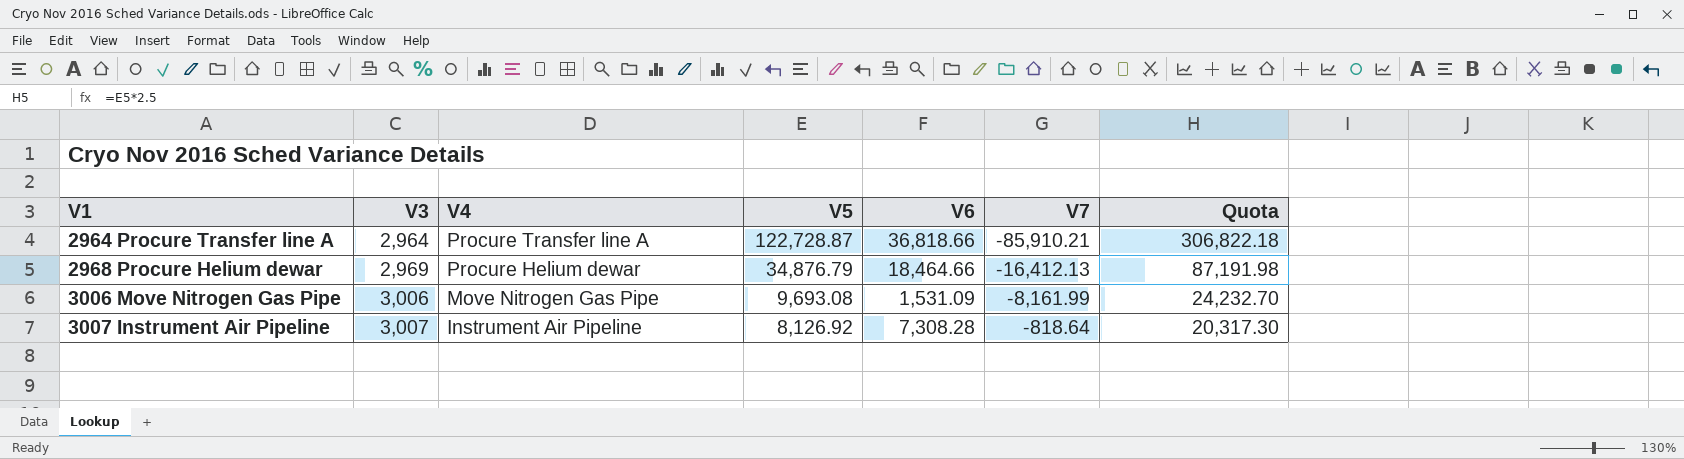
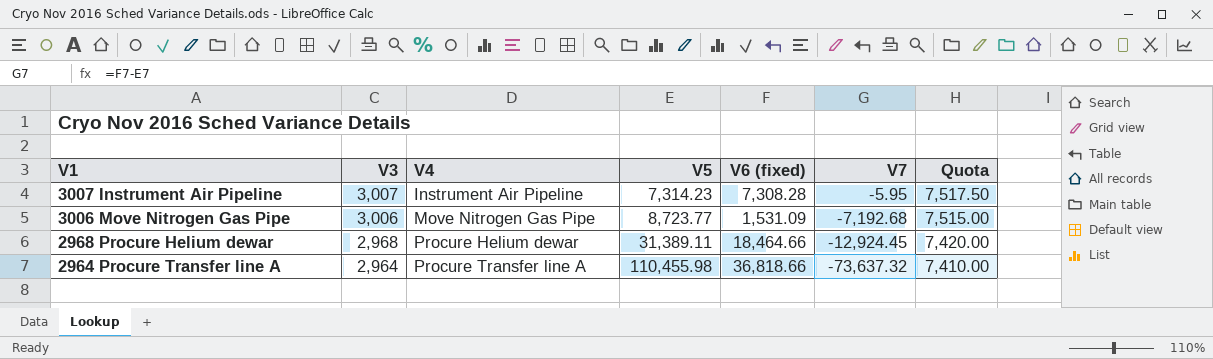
row order: V1 ascending -> V1 descending
column name: V6 -> V6 (fixed)
column Quota | formula: [V5] * 2.5 -> [V3] * 2.5
3007 Instrument Air Pipeline | V5: 8,126.92 -> 7,314.23
3007 Instrument Air Pipeline | V7: -818.64 -> -5.95
3006 Move Nitrogen Gas Pipe | V5: 9,693.08 -> 8,723.77
3006 Move Nitrogen Gas Pipe | V7: -8,161.99 -> -7,192.68
2968 Procure Helium dewar | V3: 2,969 -> 2,968
2968 Procure Helium dewar | V5: 34,876.79 -> 31,389.11
2968 Procure Helium dewar | V7: -16,412.13 -> -12,924.45
2964 Procure Transfer line A | V5: 122,728.87 -> 110,455.98
2964 Procure Transfer line A | V7: -85,910.21 -> -73,637.32

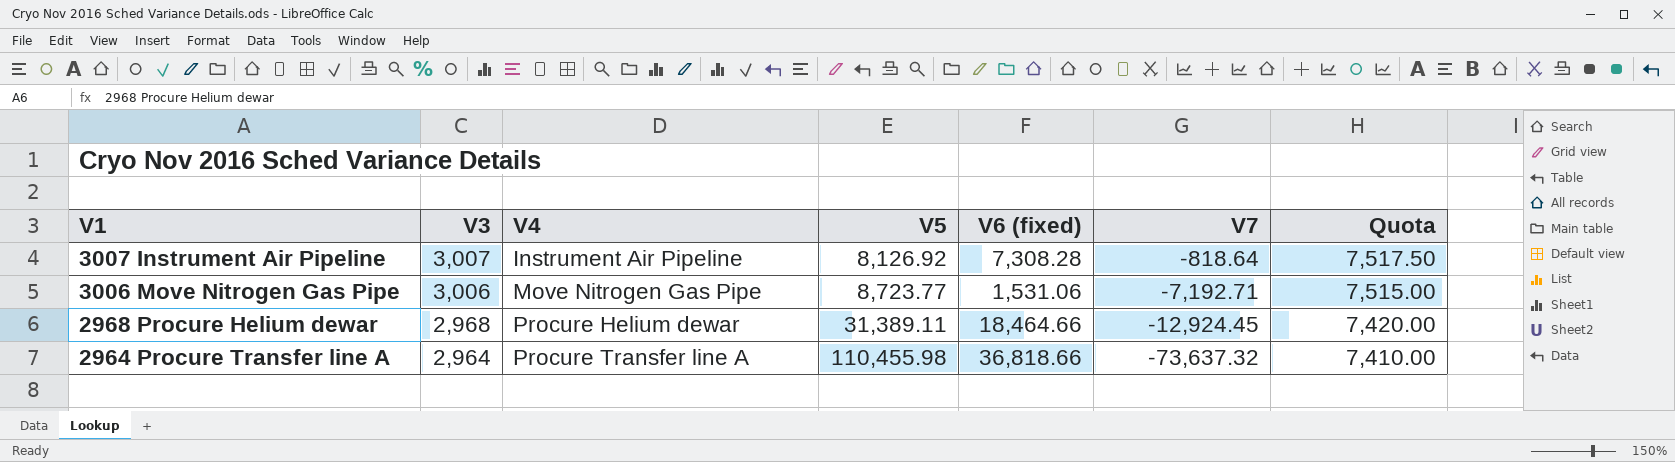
3007 Instrument Air Pipeline | V5: 7,314.23 -> 8,126.92
3007 Instrument Air Pipeline | V7: -5.95 -> -818.64
3006 Move Nitrogen Gas Pipe | V6 (fixed): 1,531.09 -> 1,531.06
3006 Move Nitrogen Gas Pipe | V7: -7,192.68 -> -7,192.71

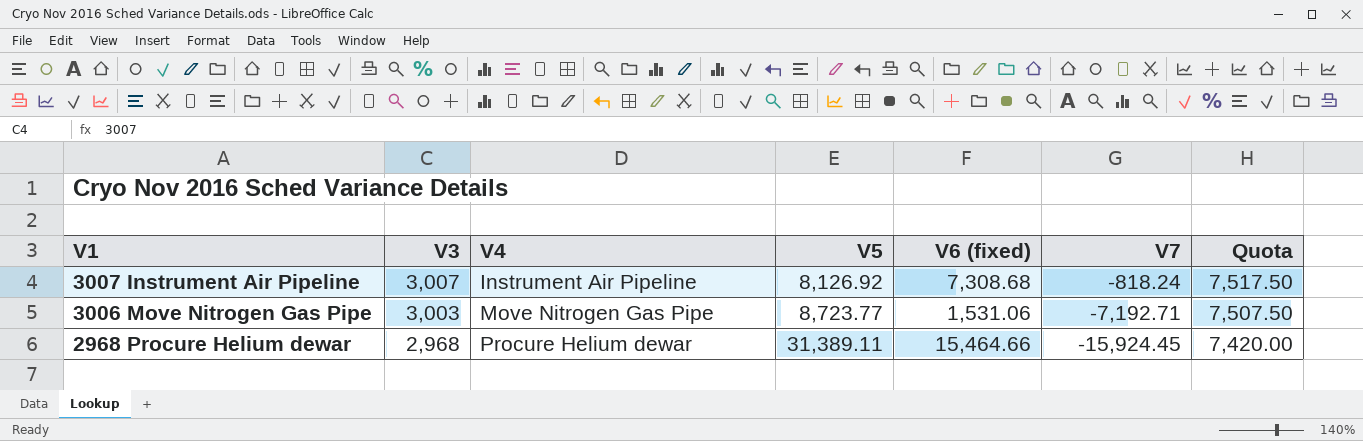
row 2964 Procure Transfer line A: 2,964 | Procure Transfer line A | 110,455.98 | 36,818.66 | -73,637.32 | 7,410.00 -> none
3007 Instrument Air Pipeline | V6 (fixed): 7,308.28 -> 7,308.68
3007 Instrument Air Pipeline | V7: -818.64 -> -818.24
3006 Move Nitrogen Gas Pipe | V3: 3,006 -> 3,003
3006 Move Nitrogen Gas Pipe | Quota: 7,515.00 -> 7,507.50
2968 Procure Helium dewar | V6 (fixed): 18,464.66 -> 15,464.66
2968 Procure Helium dewar | V7: -12,924.45 -> -15,924.45

